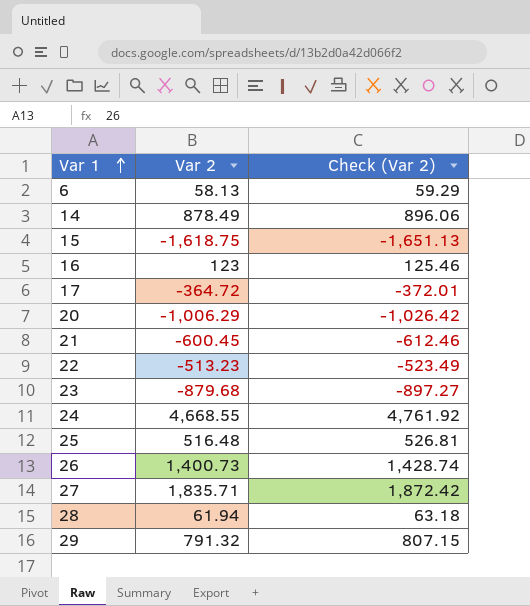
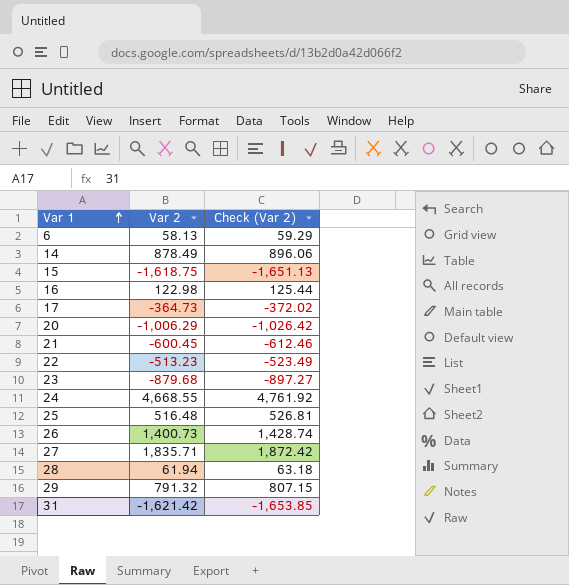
16 | Var 2: 123 -> 122.98
16 | Check (Var 2): 125.46 -> 125.44
17 | Var 2: -364.72 -> -364.73
17 | Check (Var 2): -372.01 -> -372.02
row 31: none -> -1,621.42 | -1,653.85

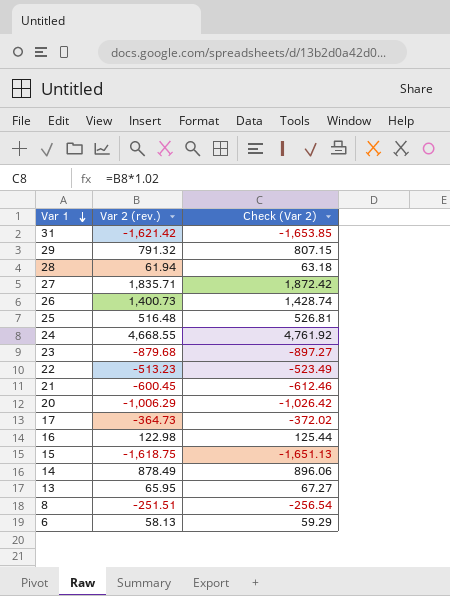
row order: Var 1 ascending -> Var 1 descending
column name: Var 2 -> Var 2 (rev.)
row 13: none -> 65.95 | 67.27
row 8: none -> -251.51 | -256.54

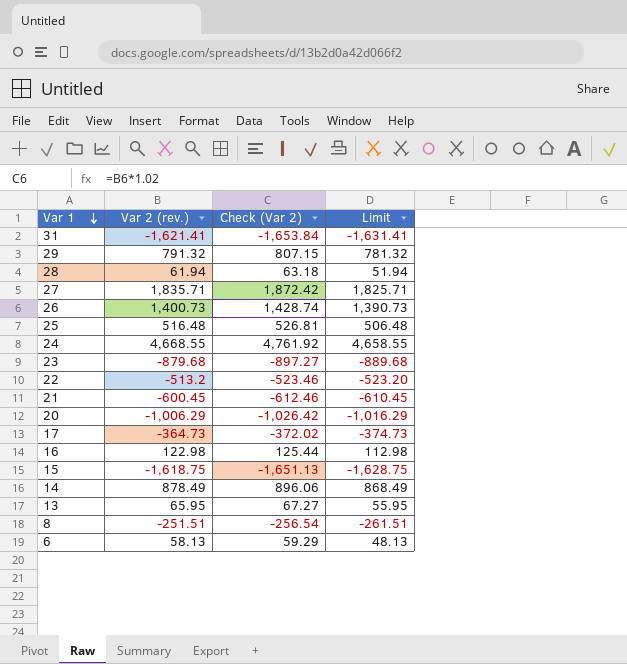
column Limit | formula: none -> [Var 2 (rev.)] - 10
31 | Var 2 (rev.): -1,621.42 -> -1,621.41
31 | Check (Var 2): -1,653.85 -> -1,653.84
22 | Var 2 (rev.): -513.23 -> -513.2
22 | Check (Var 2): -523.49 -> -523.46

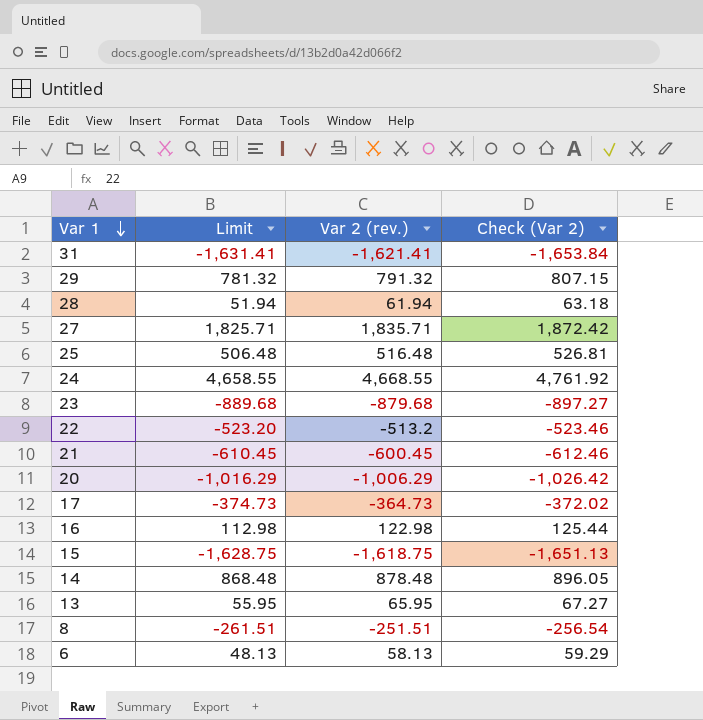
column Limit | position: 4 -> 2
row 26: 1,400.73 | 1,428.74 | 1,390.73 -> none
14 | Limit: 868.49 -> 868.48
14 | Var 2 (rev.): 878.49 -> 878.48
14 | Check (Var 2): 896.06 -> 896.05

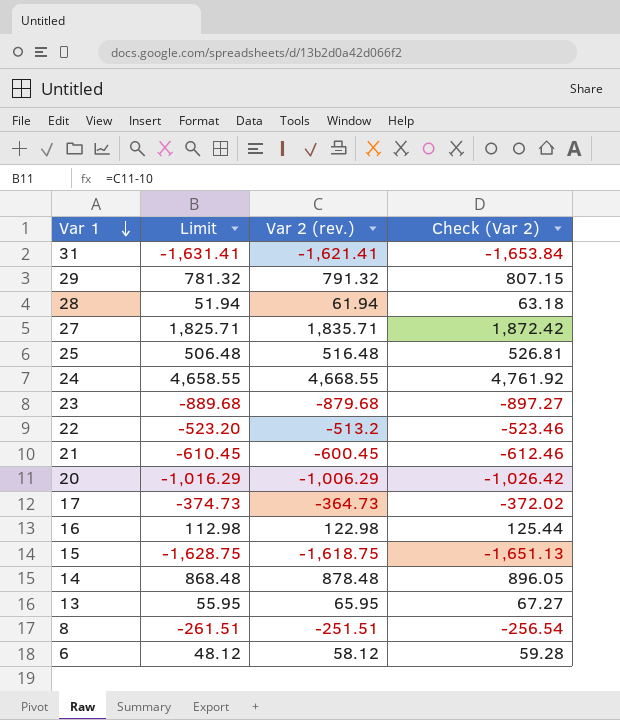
6 | Limit: 48.13 -> 48.12
6 | Var 2 (rev.): 58.13 -> 58.12
6 | Check (Var 2): 59.29 -> 59.28

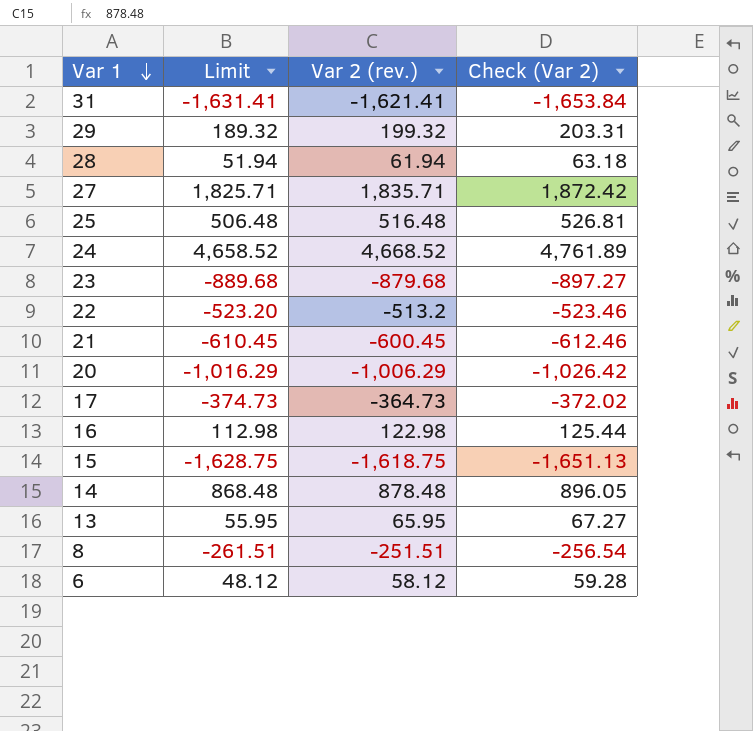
29 | Limit: 781.32 -> 189.32
29 | Var 2 (rev.): 791.32 -> 199.32
29 | Check (Var 2): 807.15 -> 203.31
24 | Limit: 4,658.55 -> 4,658.52
24 | Var 2 (rev.): 4,668.55 -> 4,668.52
24 | Check (Var 2): 4,761.92 -> 4,761.89

